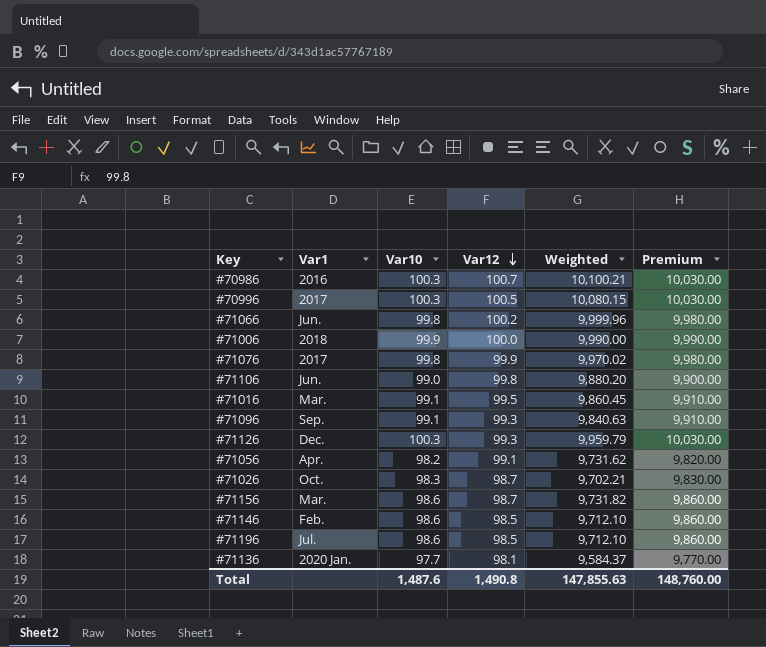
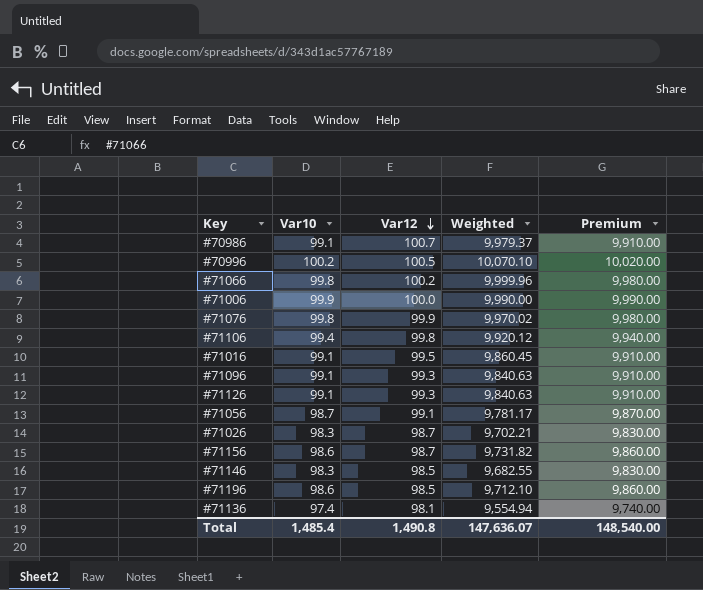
column Var1 | position: 2 -> none
#70986 | Var10: 100.3 -> 99.1
#70986 | Weighted: 10,100.21 -> 9,979.37
#70986 | Premium: 10,030.00 -> 9,910.00
#70996 | Var10: 100.3 -> 100.2
#70996 | Weighted: 10,080.15 -> 10,070.10
#70996 | Premium: 10,030.00 -> 10,020.00
#71106 | Var10: 99.0 -> 99.4
#71106 | Weighted: 9,880.20 -> 9,920.12
#71106 | Premium: 9,900.00 -> 9,940.00
#71126 | Var10: 100.3 -> 99.1
#71126 | Weighted: 9,959.79 -> 9,840.63
#71126 | Premium: 10,030.00 -> 9,910.00
#71056 | Var10: 98.2 -> 98.7
#71056 | Weighted: 9,731.62 -> 9,781.17
#71056 | Premium: 9,820.00 -> 9,870.00
#71146 | Var10: 98.6 -> 98.3
#71146 | Weighted: 9,712.10 -> 9,682.55
#71146 | Premium: 9,860.00 -> 9,830.00
#71136 | Var10: 97.7 -> 97.4
#71136 | Weighted: 9,584.37 -> 9,554.94
#71136 | Premium: 9,770.00 -> 9,740.00
Total | Var10: 1,487.6 -> 1,485.4
Total | Weighted: 147,855.63 -> 147,636.07
Total | Premium: 148,760.00 -> 148,540.00

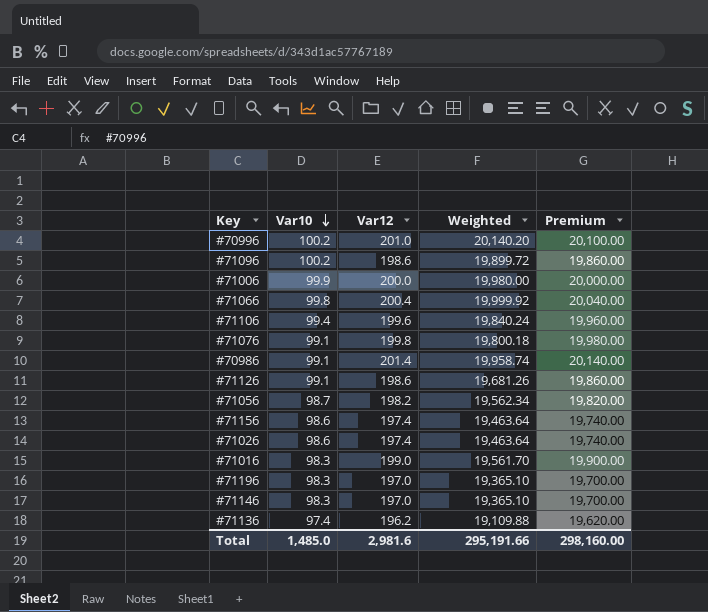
row order: Var12 descending -> Var10 descending
column Premium | formula: [Var10] * 100 -> [Var12] * 100
#70996 | Var12: 100.5 -> 201.0
#70996 | Weighted: 10,070.10 -> 20,140.20
#71096 | Var10: 99.1 -> 100.2
#71096 | Var12: 99.3 -> 198.6
#71096 | Weighted: 9,840.63 -> 19,899.72
#71006 | Var12: 100.0 -> 200.0
#71006 | Weighted: 9,990.00 -> 19,980.00
#71066 | Var12: 100.2 -> 200.4
#71066 | Weighted: 9,999.96 -> 19,999.92
#71106 | Var12: 99.8 -> 199.6
#71106 | Weighted: 9,920.12 -> 19,840.24
#71076 | Var10: 99.8 -> 99.1
#71076 | Var12: 99.9 -> 199.8
#71076 | Weighted: 9,970.02 -> 19,800.18
#70986 | Var12: 100.7 -> 201.4
#70986 | Weighted: 9,979.37 -> 19,958.74
#71126 | Var12: 99.3 -> 198.6
#71126 | Weighted: 9,840.63 -> 19,681.26
#71056 | Var12: 99.1 -> 198.2
#71056 | Weighted: 9,781.17 -> 19,562.34
#71156 | Var12: 98.7 -> 197.4
#71156 | Weighted: 9,731.82 -> 19,463.64
#71026 | Var10: 98.3 -> 98.6
#71026 | Var12: 98.7 -> 197.4
#71026 | Weighted: 9,702.21 -> 19,463.64
#71016 | Var10: 99.1 -> 98.3
#71016 | Var12: 99.5 -> 199.0
#71016 | Weighted: 9,860.45 -> 19,561.70
#71196 | Var10: 98.6 -> 98.3
#71196 | Var12: 98.5 -> 197.0
#71196 | Weighted: 9,712.10 -> 19,365.10
#71146 | Var12: 98.5 -> 197.0
#71146 | Weighted: 9,682.55 -> 19,365.10
#71136 | Var12: 98.1 -> 196.2
#71136 | Weighted: 9,554.94 -> 19,109.88
Total | Var10: 1,485.4 -> 1,485.0
Total | Var12: 1,490.8 -> 2,981.6
Total | Weighted: 147,636.07 -> 295,191.66
Total | Premium: 148,540.00 -> 298,160.00

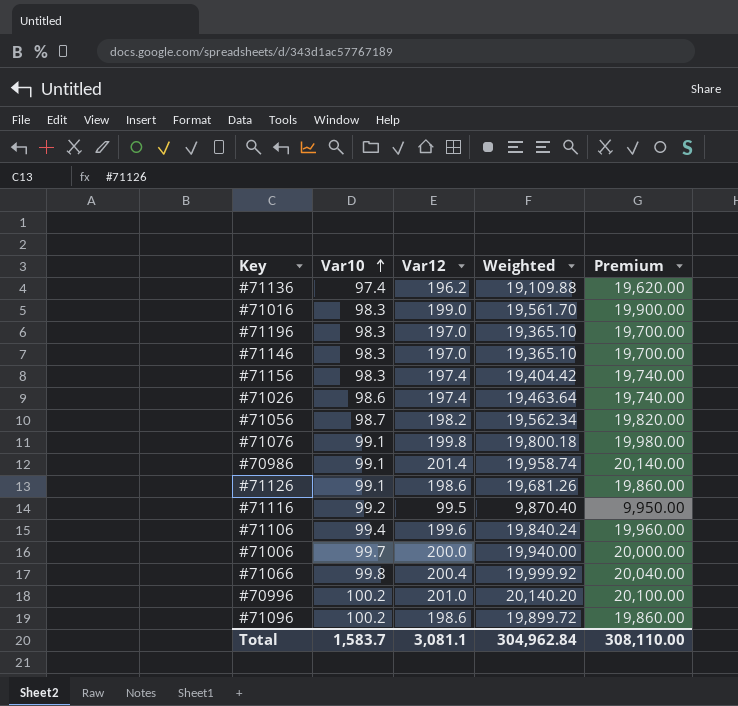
row order: Var10 descending -> Var10 ascending
#71156 | Var10: 98.6 -> 98.3
#71156 | Weighted: 19,463.64 -> 19,404.42
row #71116: none -> 99.2 | 99.5 | 9,870.40 | 9,950.00
#71006 | Var10: 99.9 -> 99.7
#71006 | Weighted: 19,980.00 -> 19,940.00
Total | Var10: 1,485.0 -> 1,583.7
Total | Var12: 2,981.6 -> 3,081.1
Total | Weighted: 295,191.66 -> 304,962.84
Total | Premium: 298,160.00 -> 308,110.00

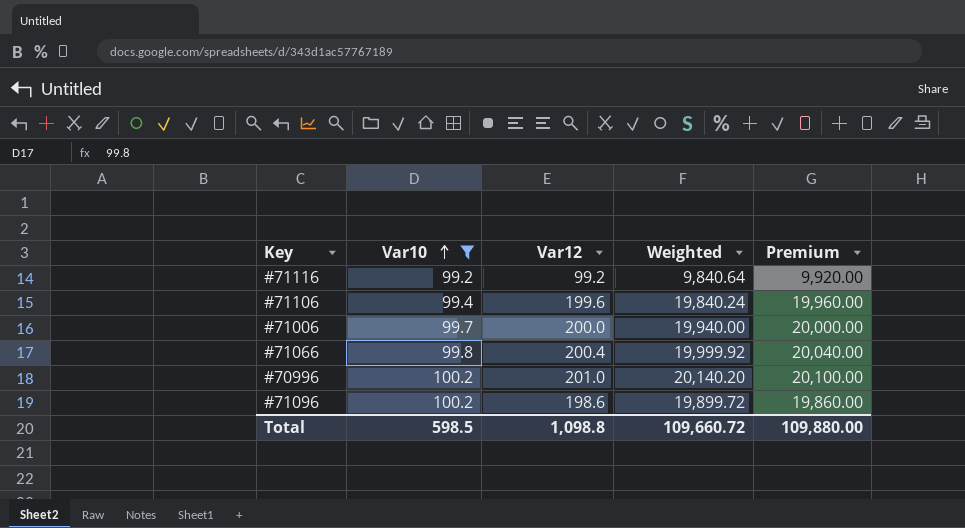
filter: none -> Var10 >= 99.2
#71116 | Var12: 99.5 -> 99.2
#71116 | Weighted: 9,870.40 -> 9,840.64
#71116 | Premium: 9,950.00 -> 9,920.00
Total | Var10: 1,583.7 -> 598.5
Total | Var12: 3,081.1 -> 1,098.8
Total | Weighted: 304,962.84 -> 109,660.72
Total | Premium: 308,110.00 -> 109,880.00

